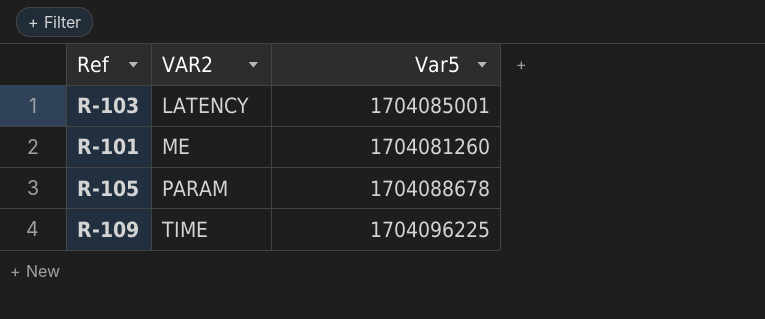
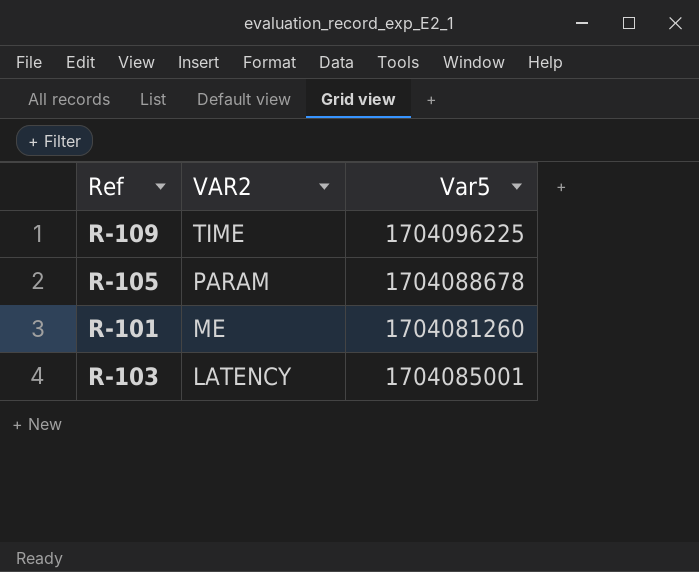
row order: VAR2 ascending -> VAR2 descending

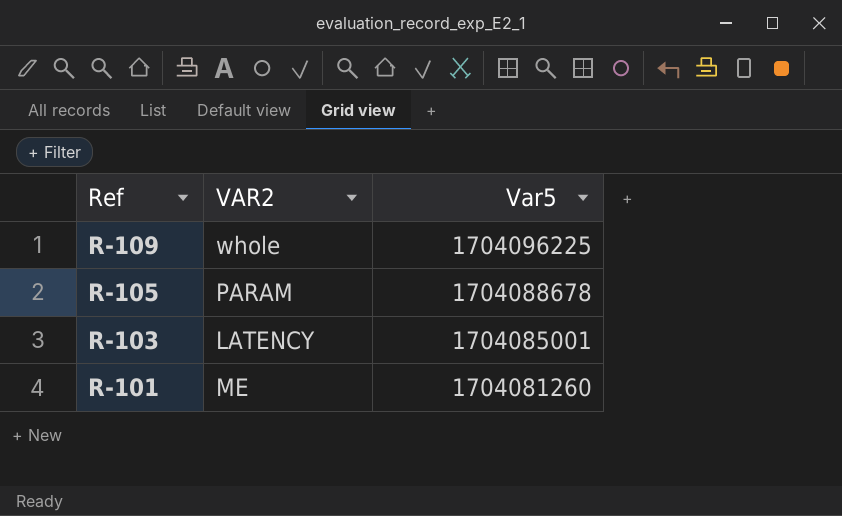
row order: VAR2 descending -> Ref descending
R-109 | VAR2: TIME -> whole

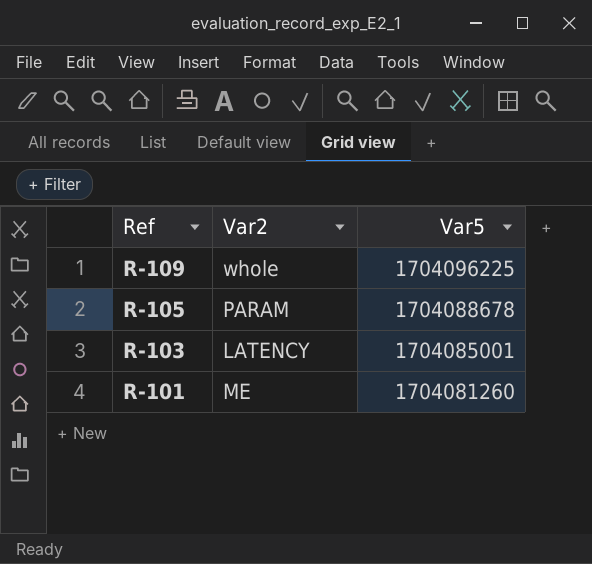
column name: VAR2 -> Var2

